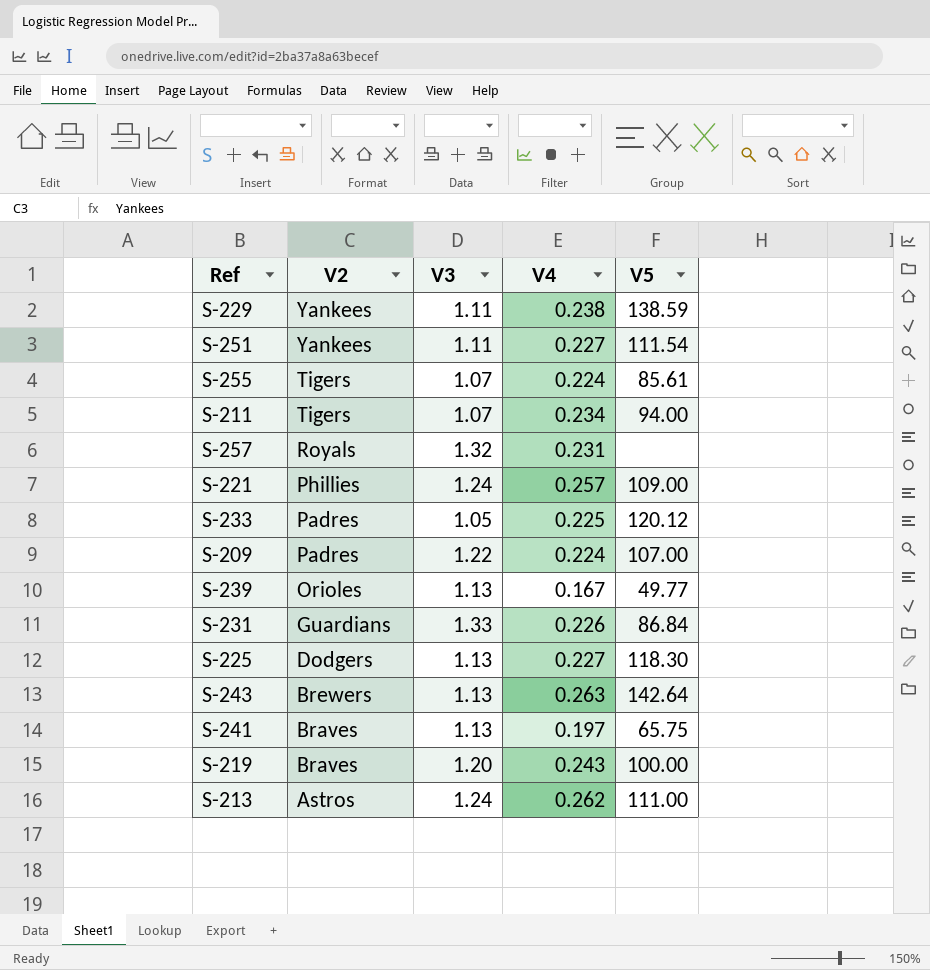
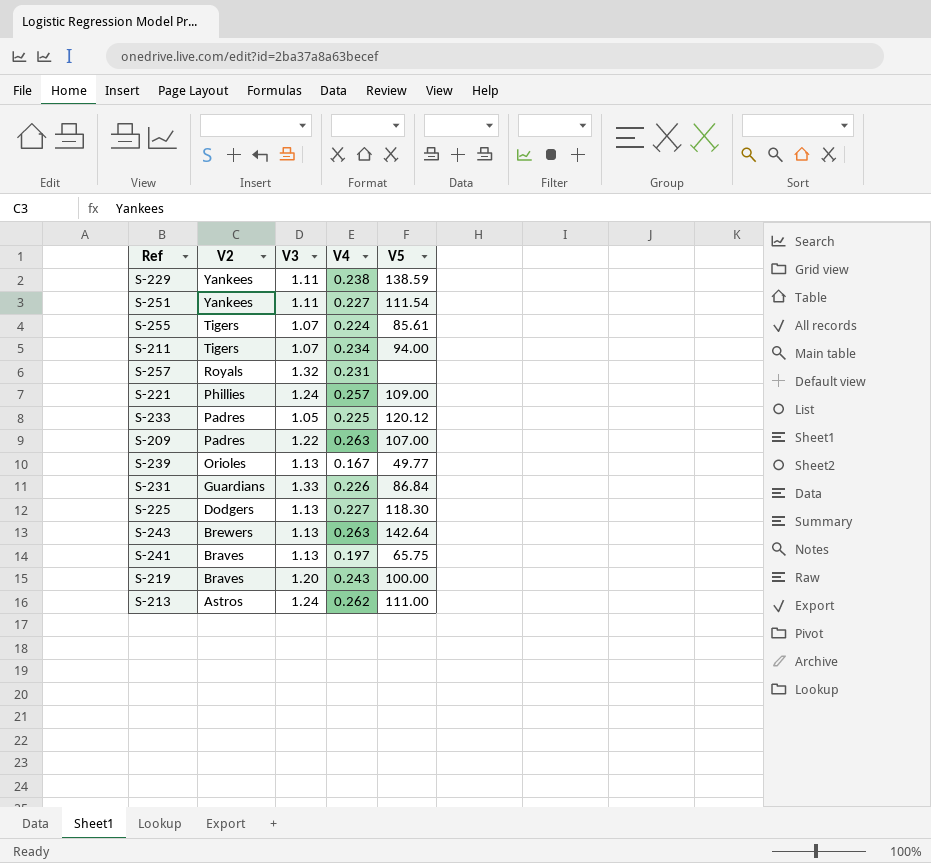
S-209 | V4: 0.224 -> 0.263

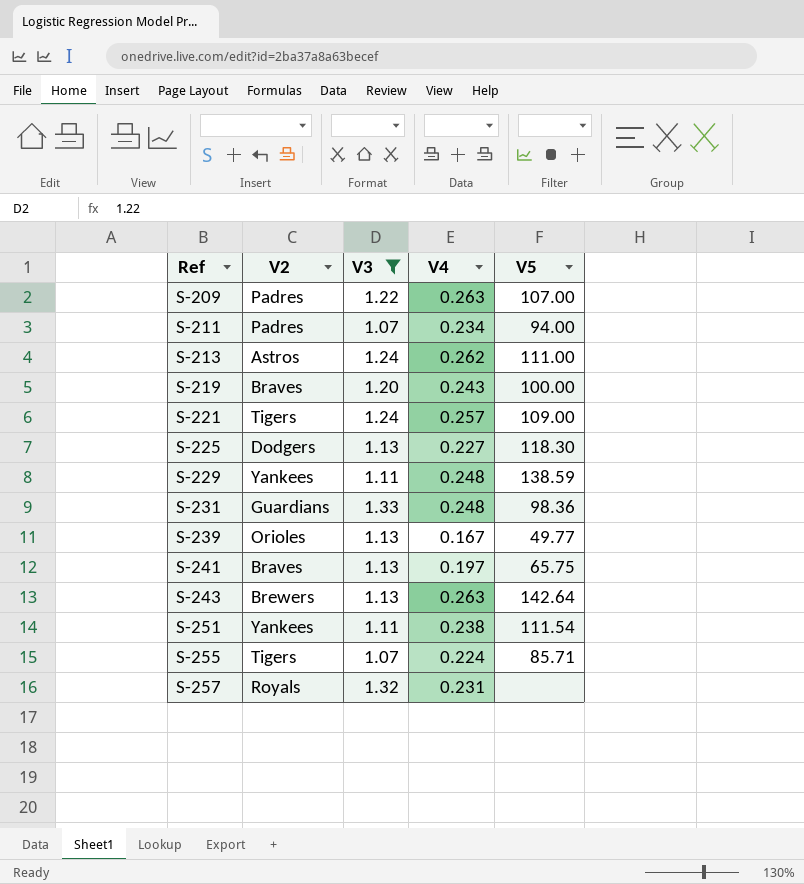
filter: none -> V3 != 1.05
row order: V2 descending -> Ref ascending
S-211 | V2: Tigers -> Padres
S-221 | V2: Phillies -> Tigers
S-229 | V4: 0.238 -> 0.248
S-231 | V4: 0.226 -> 0.248
S-231 | V5: 86.84 -> 98.36
S-251 | V4: 0.227 -> 0.238
S-255 | V5: 85.61 -> 85.71

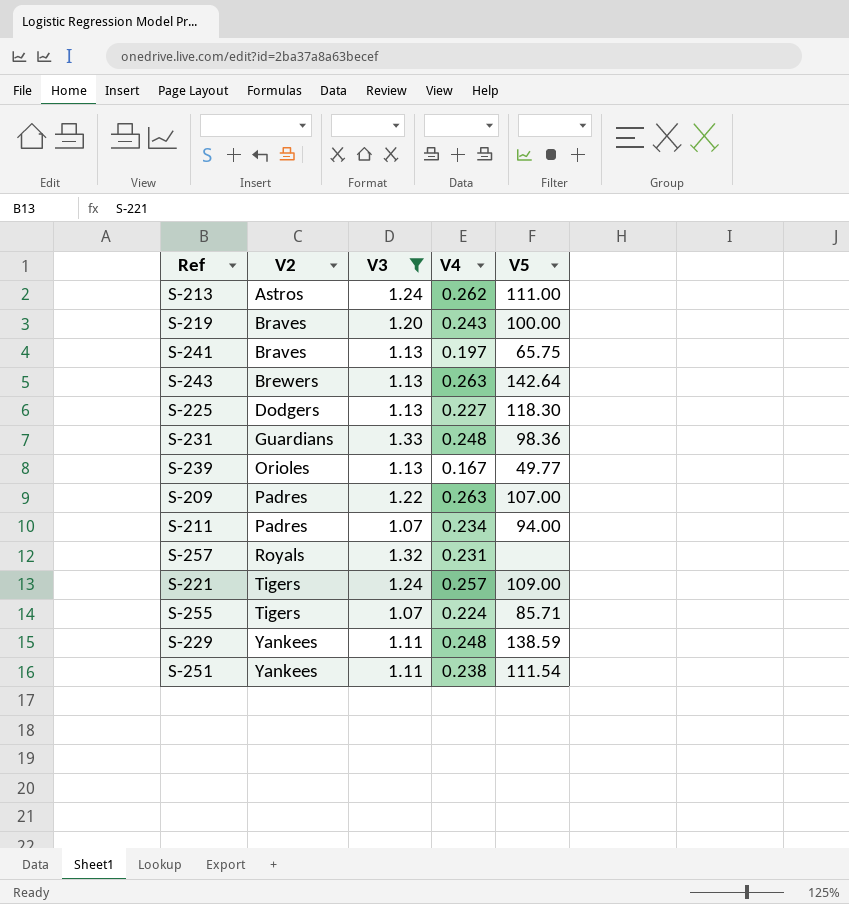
row order: Ref ascending -> V2 ascending

